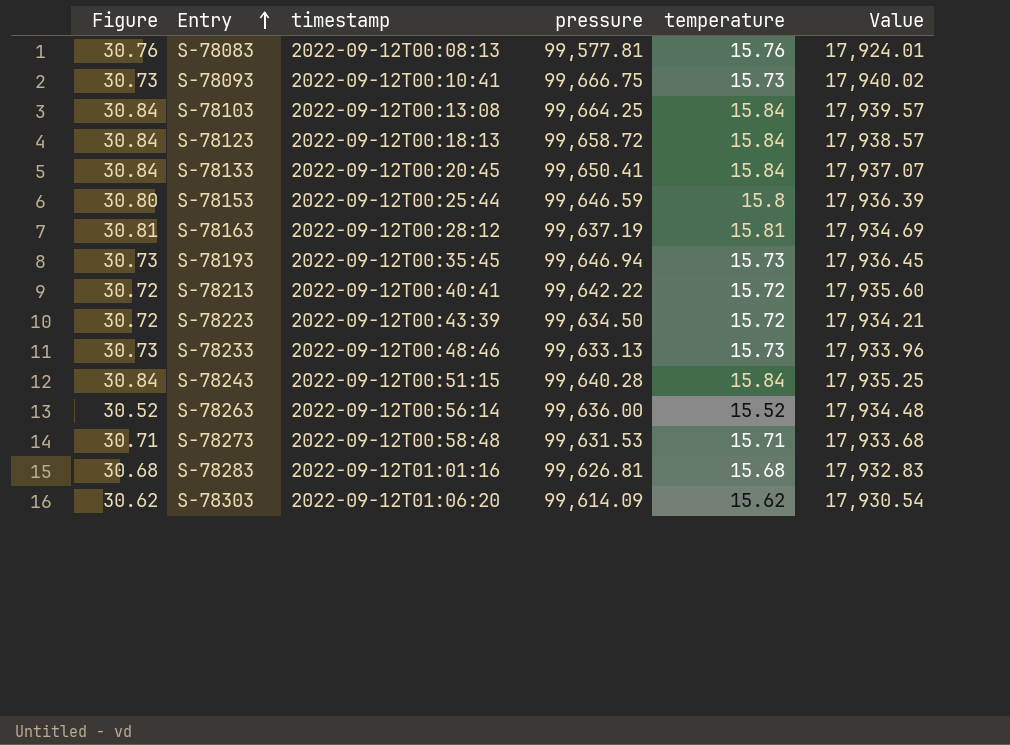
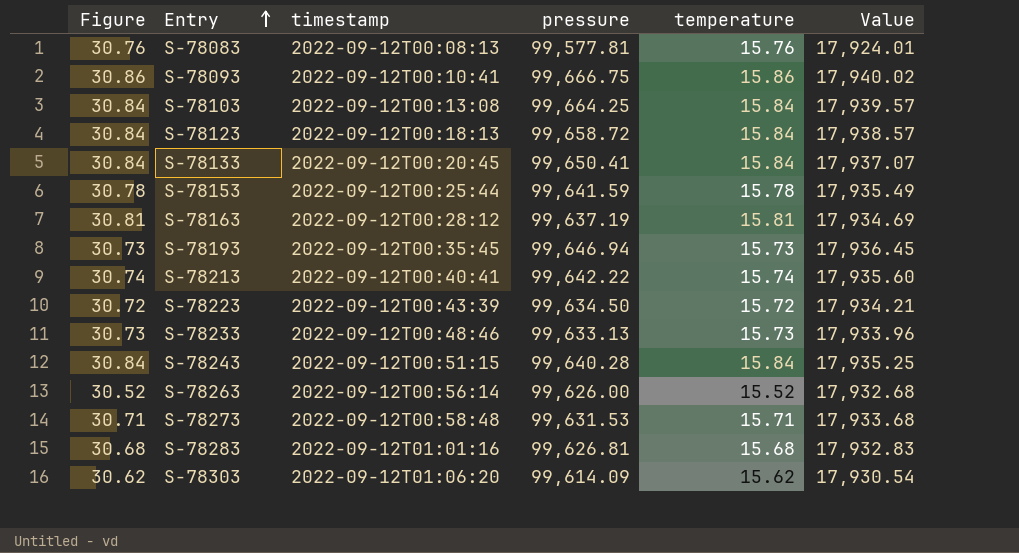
S-78093 | Figure: 30.73 -> 30.86
S-78093 | temperature: 15.73 -> 15.86
S-78153 | Figure: 30.80 -> 30.78
S-78153 | pressure: 99,646.59 -> 99,641.59
S-78153 | temperature: 15.8 -> 15.78
S-78153 | Value: 17,936.39 -> 17,935.49
S-78213 | Figure: 30.72 -> 30.74
S-78213 | temperature: 15.72 -> 15.74
S-78263 | pressure: 99,636.00 -> 99,626.00
S-78263 | Value: 17,934.48 -> 17,932.68

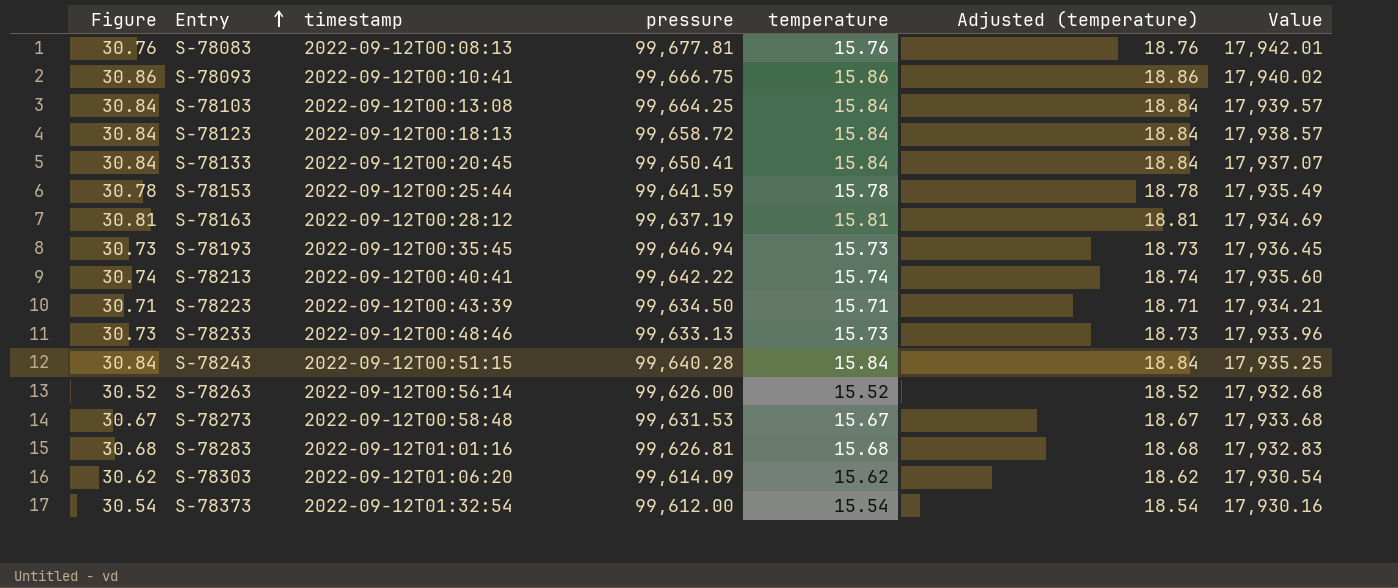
column Adjusted (temperature) | formula: none -> [temperature] + 3
S-78083 | pressure: 99,577.81 -> 99,677.81
S-78083 | Value: 17,924.01 -> 17,942.01
S-78223 | Figure: 30.72 -> 30.71
S-78223 | temperature: 15.72 -> 15.71
S-78273 | Figure: 30.71 -> 30.67
S-78273 | temperature: 15.71 -> 15.67
row S-78373: none -> 30.54 | 2022-09-12T01:32:54 | 99,612.00 | 15.54 | 18.54 | 17,930.16

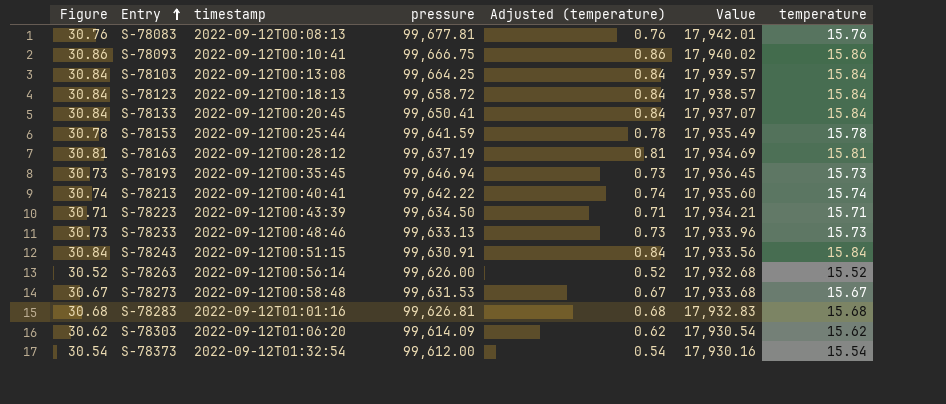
column Adjusted (temperature) | formula: [temperature] + 3 -> [temperature] - 15
column temperature | position: 5 -> 7
S-78243 | pressure: 99,640.28 -> 99,630.91
S-78243 | Value: 17,935.25 -> 17,933.56

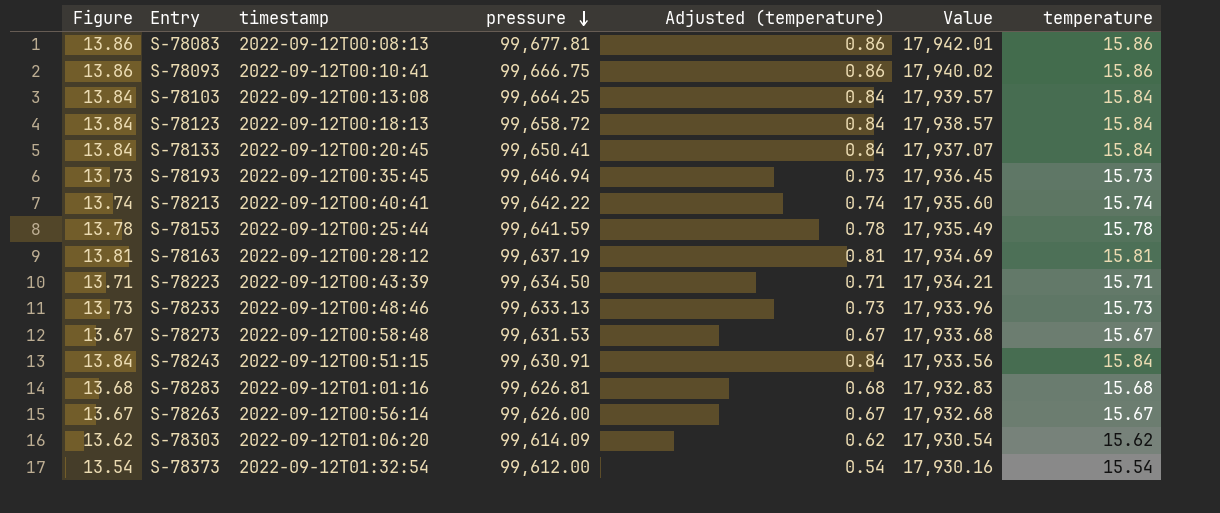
row order: Entry ascending -> pressure descending
column Figure | formula: [temperature] + 15 -> [temperature] - 2
S-78083 | Adjusted (temperature): 0.76 -> 0.86
S-78083 | temperature: 15.76 -> 15.86
S-78263 | Adjusted (temperature): 0.52 -> 0.67
S-78263 | temperature: 15.52 -> 15.67

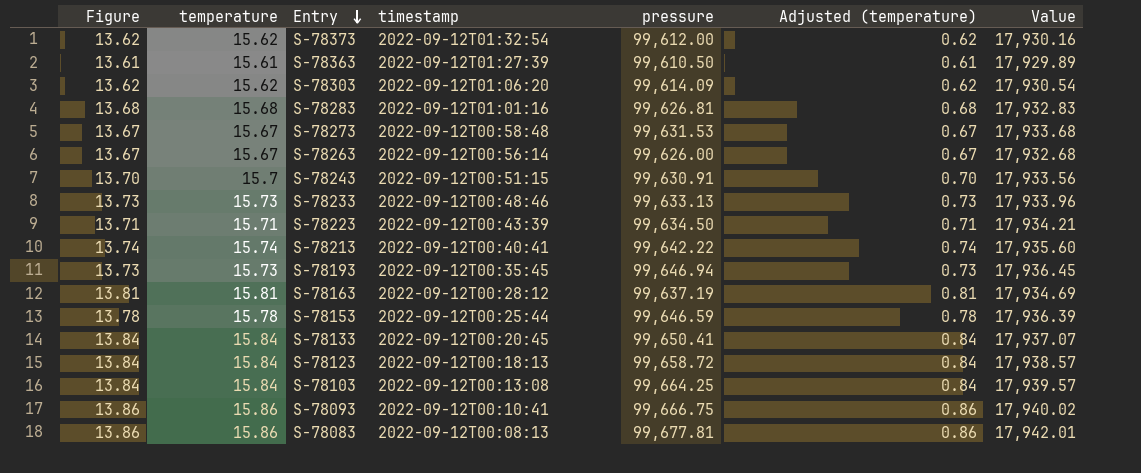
row order: pressure descending -> Entry descending
column temperature | position: 7 -> 2
S-78373 | Figure: 13.54 -> 13.62
S-78373 | temperature: 15.54 -> 15.62
S-78373 | Adjusted (temperature): 0.54 -> 0.62
row S-78363: none -> 13.61 | 15.61 | 2022-09-12T01:27:39 | 99,610.50 | 0.61 | 17,929.89
S-78243 | Figure: 13.84 -> 13.70
S-78243 | temperature: 15.84 -> 15.7
S-78243 | Adjusted (temperature): 0.84 -> 0.70
S-78153 | pressure: 99,641.59 -> 99,646.59
S-78153 | Value: 17,935.49 -> 17,936.39

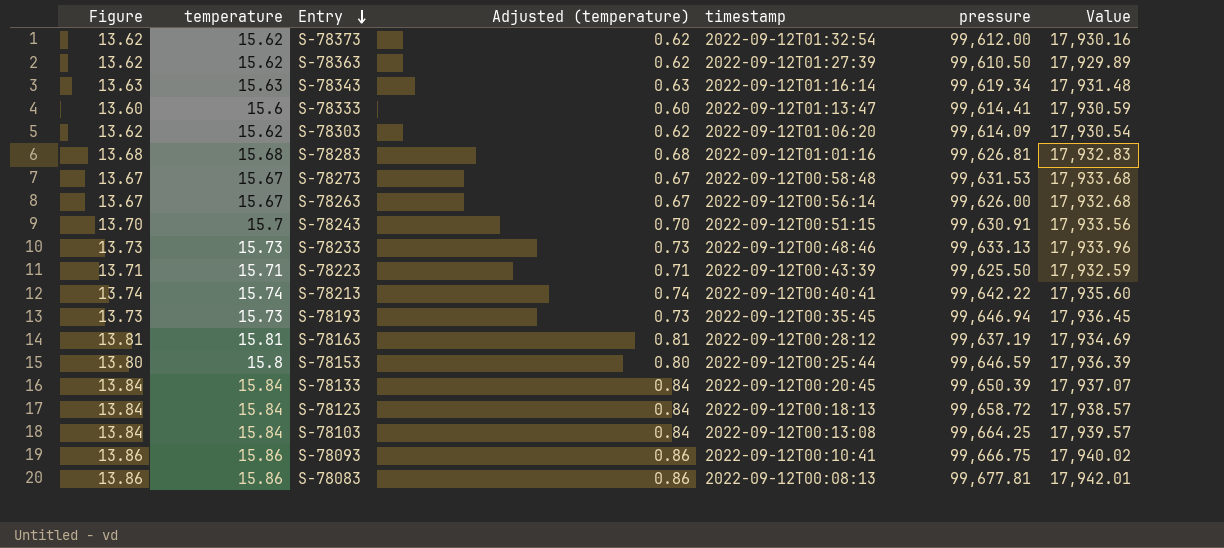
column Adjusted (temperature) | position: 6 -> 4
S-78363 | Figure: 13.61 -> 13.62
S-78363 | temperature: 15.61 -> 15.62
S-78363 | Adjusted (temperature): 0.61 -> 0.62
row S-78343: none -> 13.63 | 15.63 | 0.63 | 2022-09-12T01:16:14 | 99,619.34 | 17,931.48
row S-78333: none -> 13.60 | 15.6 | 0.60 | 2022-09-12T01:13:47 | 99,614.41 | 17,930.59
S-78223 | pressure: 99,634.50 -> 99,625.50
S-78223 | Value: 17,934.21 -> 17,932.59
S-78153 | Figure: 13.78 -> 13.80
S-78153 | temperature: 15.78 -> 15.8
S-78153 | Adjusted (temperature): 0.78 -> 0.80
S-78133 | pressure: 99,650.41 -> 99,650.39

